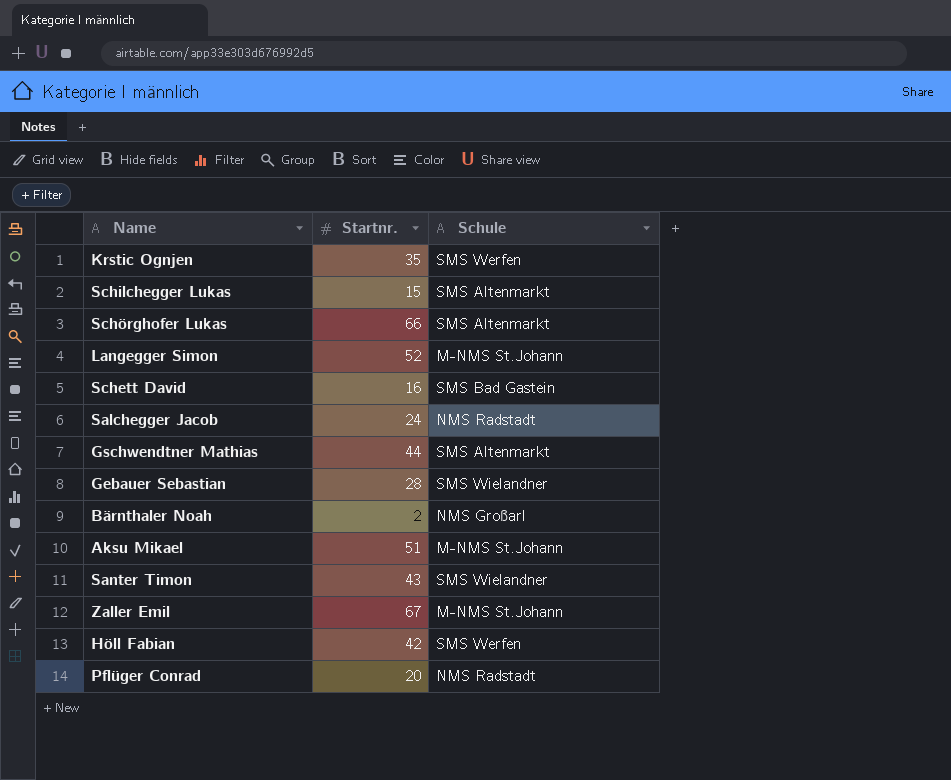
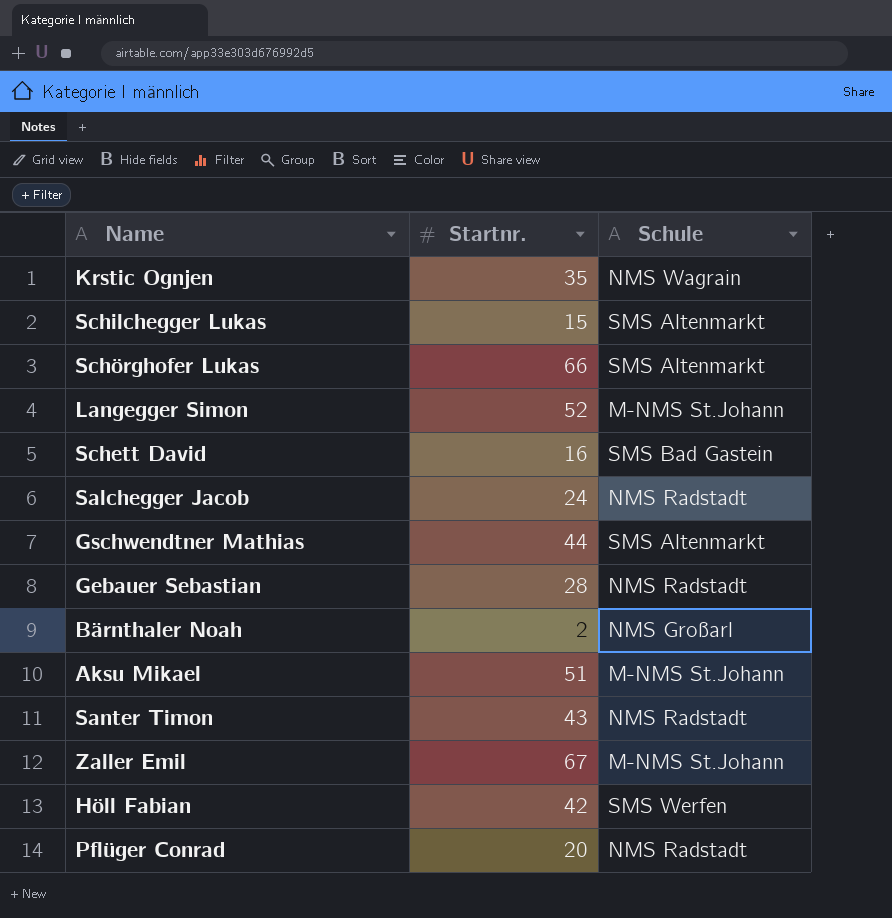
Krstic Ognjen | Schule: SMS Werfen -> NMS Wagrain
Gebauer Sebastian | Schule: SMS Wielandner -> NMS Radstadt
Santer Timon | Schule: SMS Wielandner -> NMS Radstadt

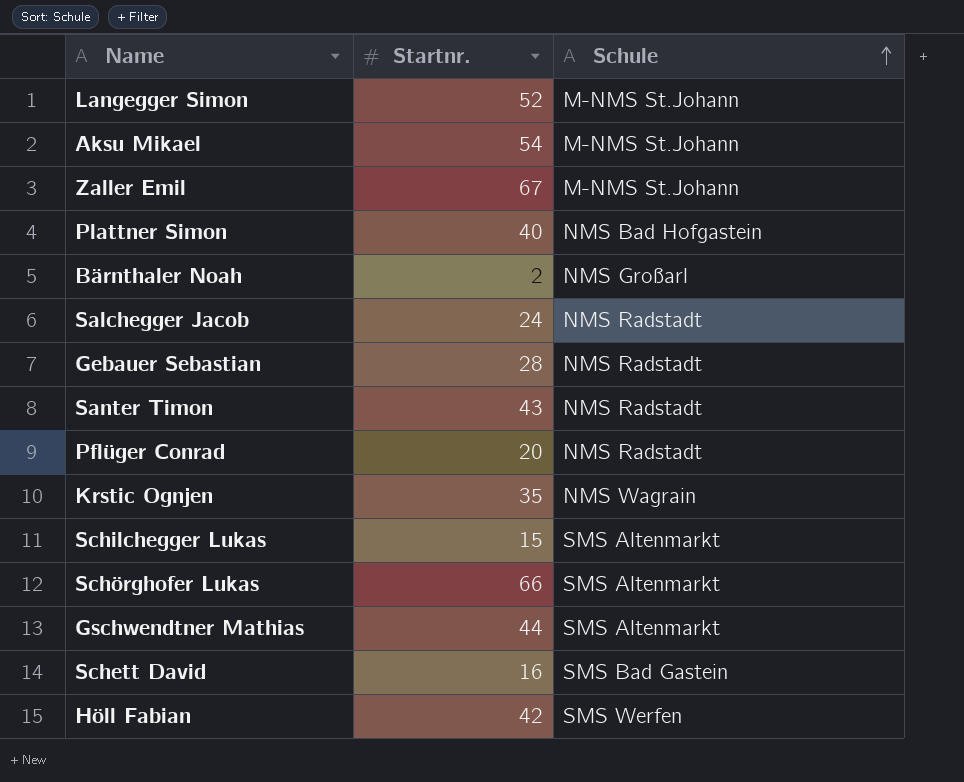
row order: none -> Schule ascending
Aksu Mikael | Startnr.: 51 -> 54
row Plattner Simon: none -> 40 | NMS Bad Hofgastein

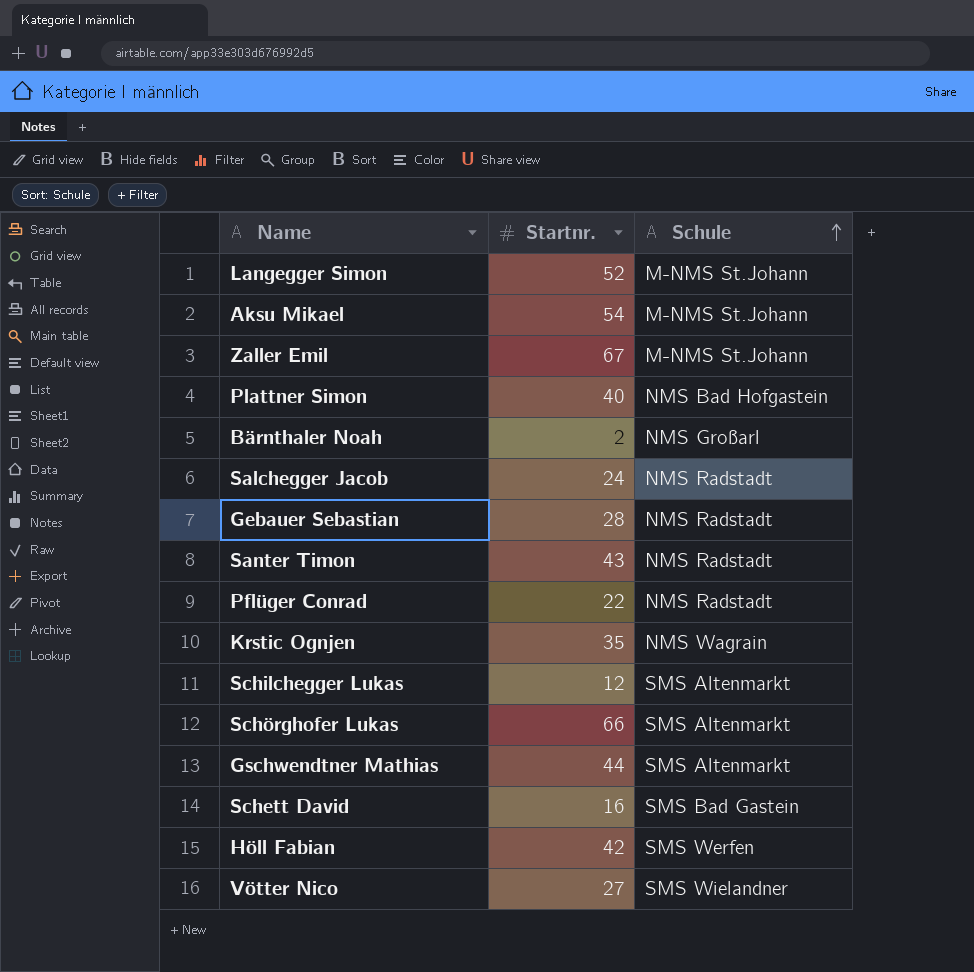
Pflüger Conrad | Startnr.: 20 -> 22
Schilchegger Lukas | Startnr.: 15 -> 12
row Vötter Nico: none -> 27 | SMS Wielandner

